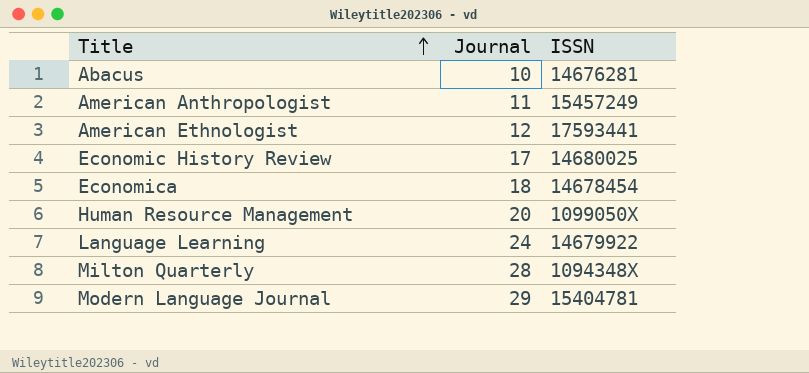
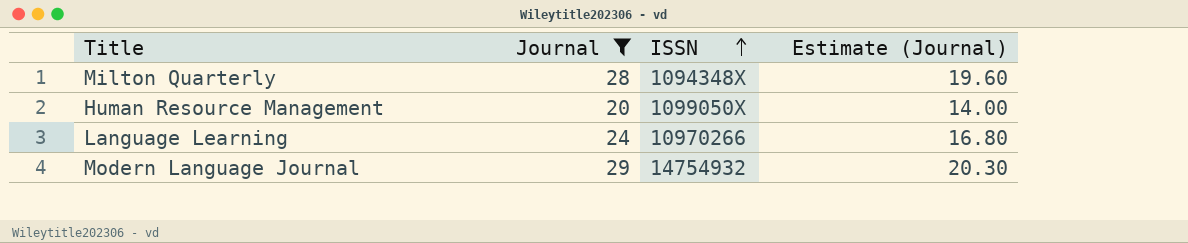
filter: none -> Journal >= 20
row order: Title ascending -> ISSN ascending
column Estimate (Journal) | formula: none -> [Journal] * 0.7
Language Learning | ISSN: 14679922 -> 10970266
Modern Language Journal | ISSN: 15404781 -> 14754932

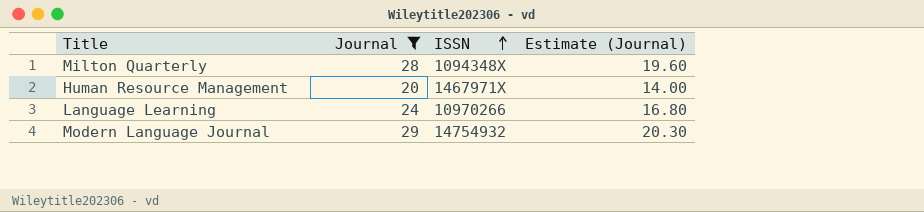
Human Resource Management | ISSN: 1099050X -> 1467971X

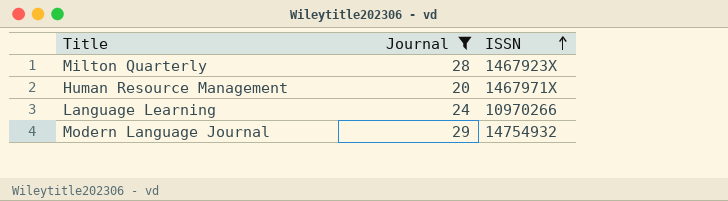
column Estimate (Journal) | formula: [Journal] * 0.7 -> none
Milton Quarterly | ISSN: 1094348X -> 1467923X

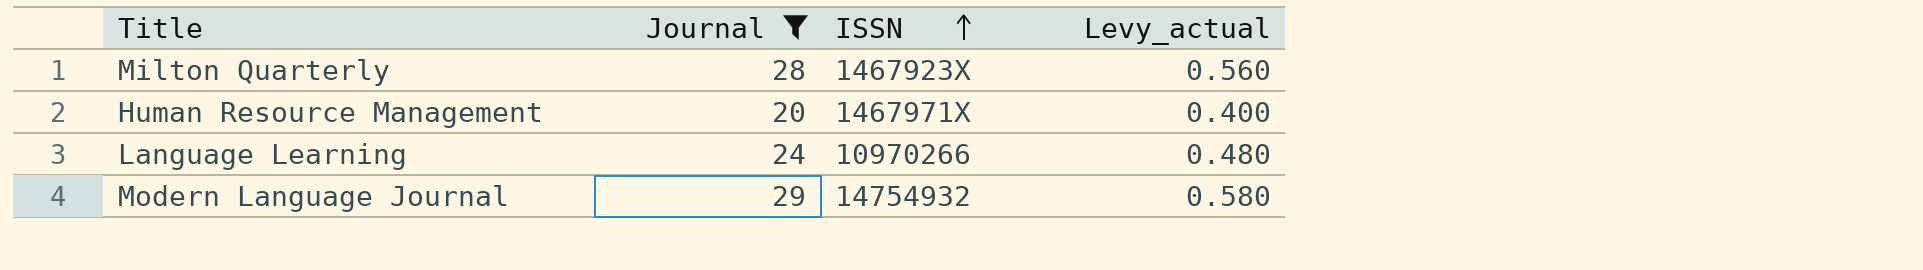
column Levy_actual | formula: none -> [Journal] * 0.02

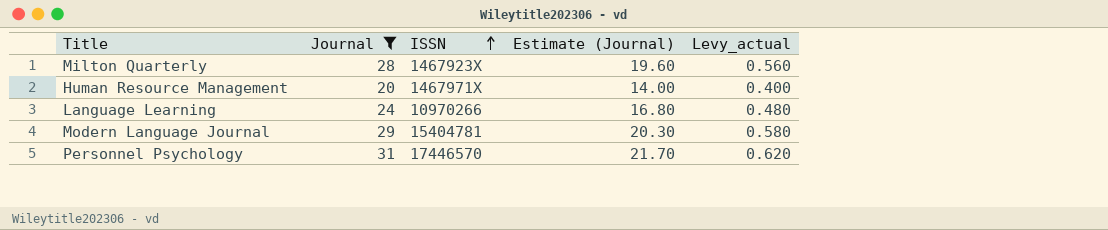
column Estimate (Journal) | formula: none -> [Journal] * 0.7
Modern Language Journal | ISSN: 14754932 -> 15404781
row Personnel Psychology: none -> 31 | 17446570 | 21.70 | 0.620

